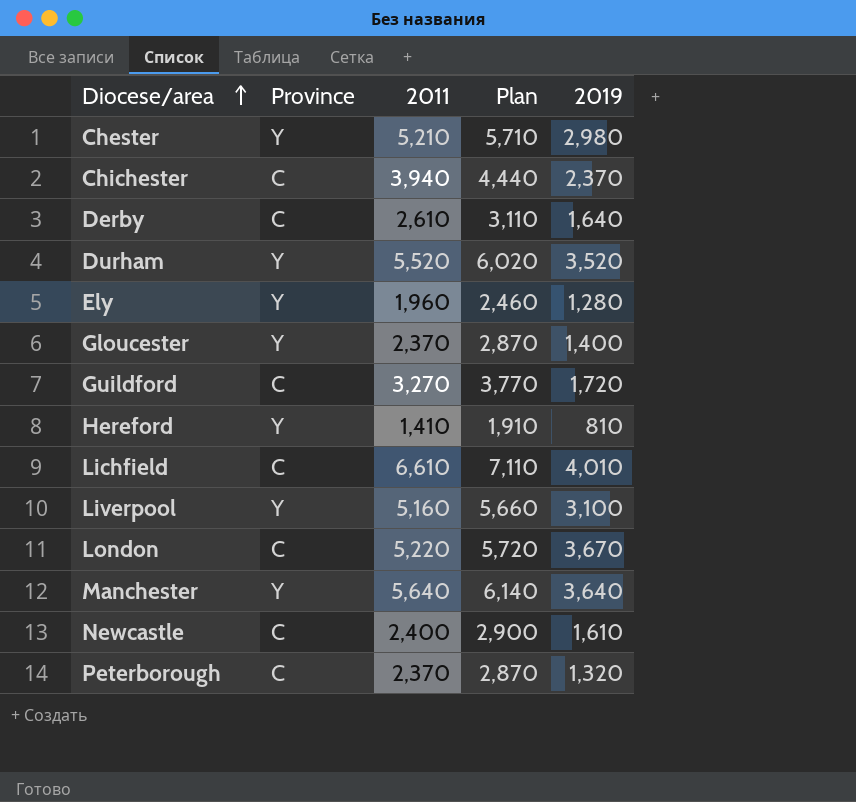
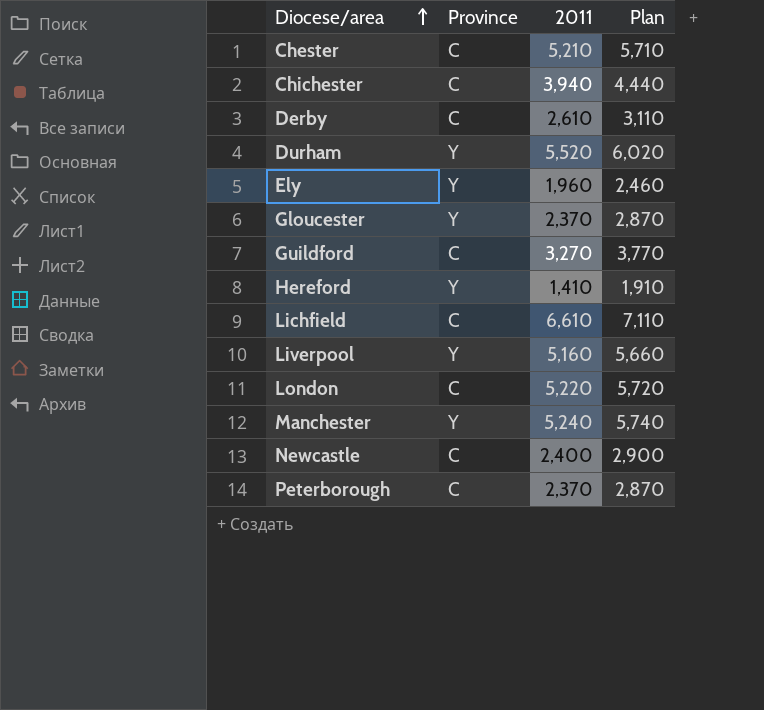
column 2019 | position: 5 -> none
Chester | Province: Y -> C
Manchester | 2011: 5,640 -> 5,240
Manchester | Plan: 6,140 -> 5,740

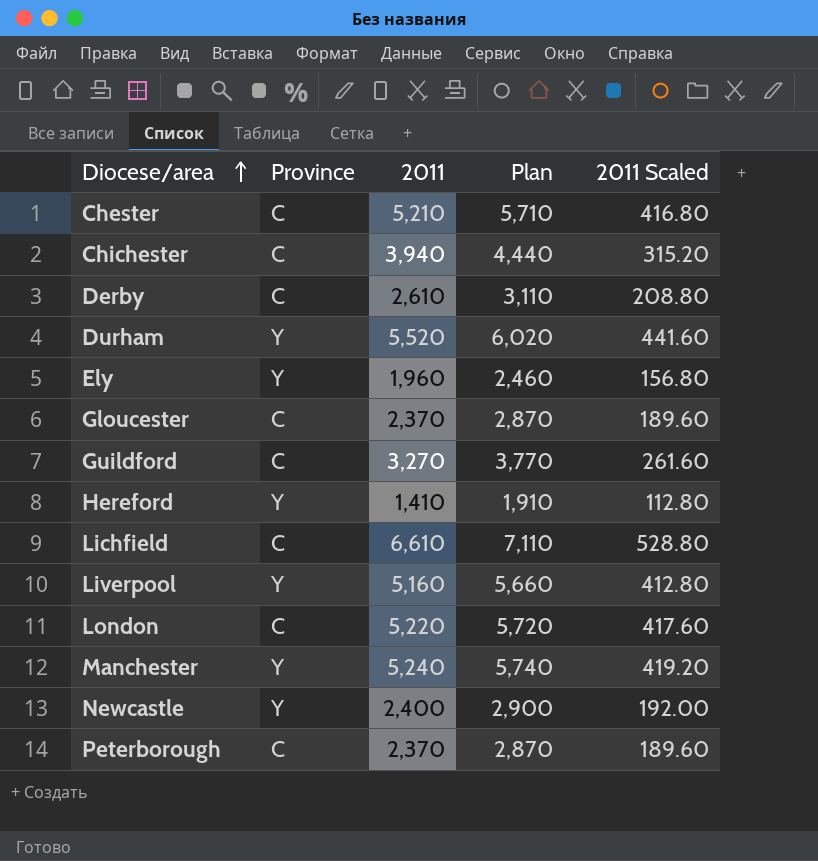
column 2011 Scaled | formula: none -> [2011] * 0.08
Gloucester | Province: Y -> C
Newcastle | Province: C -> Y

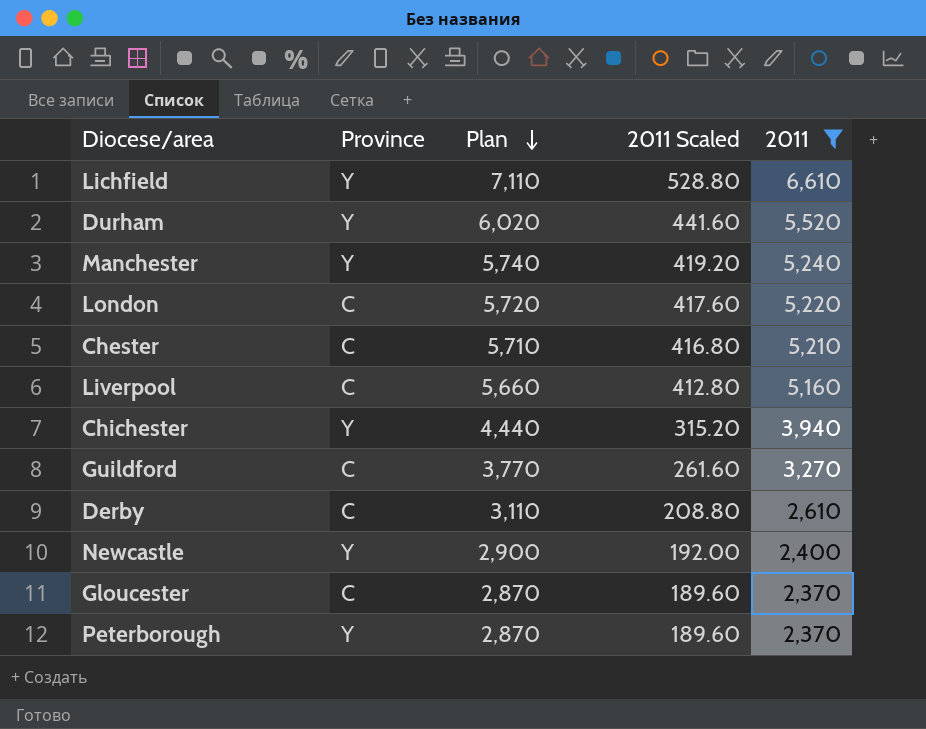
filter: none -> 2011 >= 2,370
row order: Diocese/area ascending -> Plan descending
column 2011 | position: 3 -> 5
Lichfield | Province: C -> Y
Liverpool | Province: Y -> C
Chichester | Province: C -> Y
Peterborough | Province: C -> Y

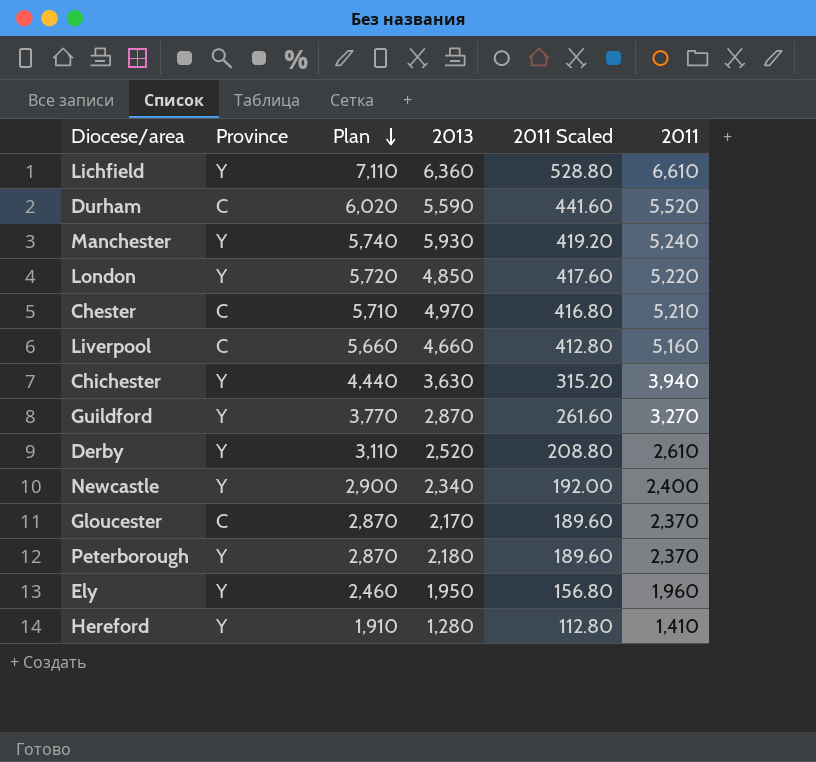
filter: 2011 >= 2,370 -> none
column 2013 | position: none -> 4
Durham | Province: Y -> C
London | Province: C -> Y
Guildford | Province: C -> Y
Derby | Province: C -> Y

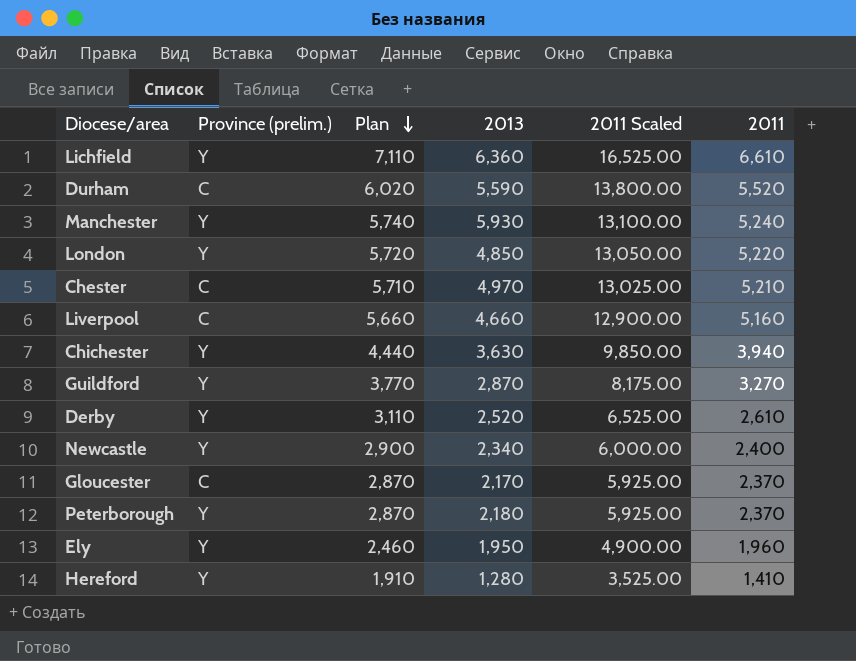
column name: Province -> Province (prelim.)
column 2011 Scaled | formula: [2011] * 0.08 -> [2011] * 2.5

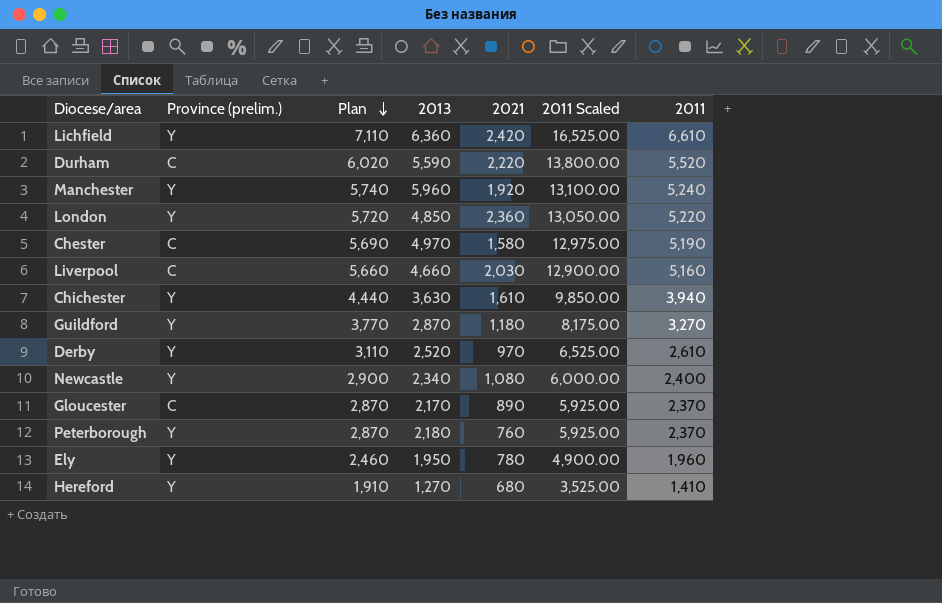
column 2021 | position: none -> 5
Manchester | 2013: 5,930 -> 5,960
Chester | Plan: 5,710 -> 5,690
Chester | 2011 Scaled: 13,025.00 -> 12,975.00
Chester | 2011: 5,210 -> 5,190
Hereford | 2013: 1,280 -> 1,270

